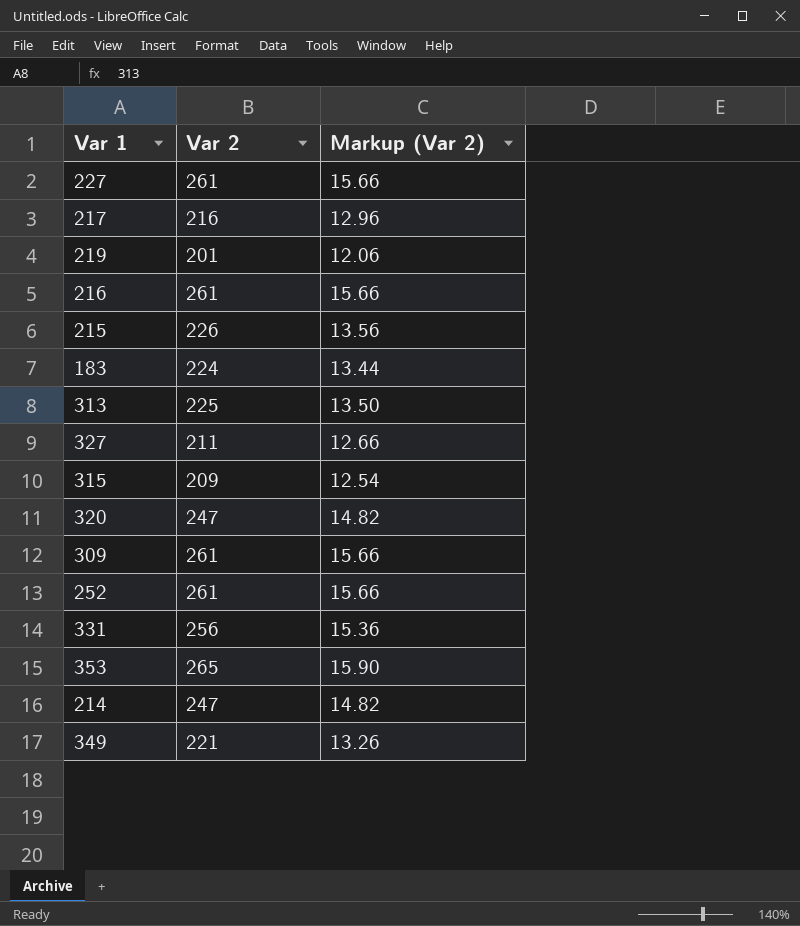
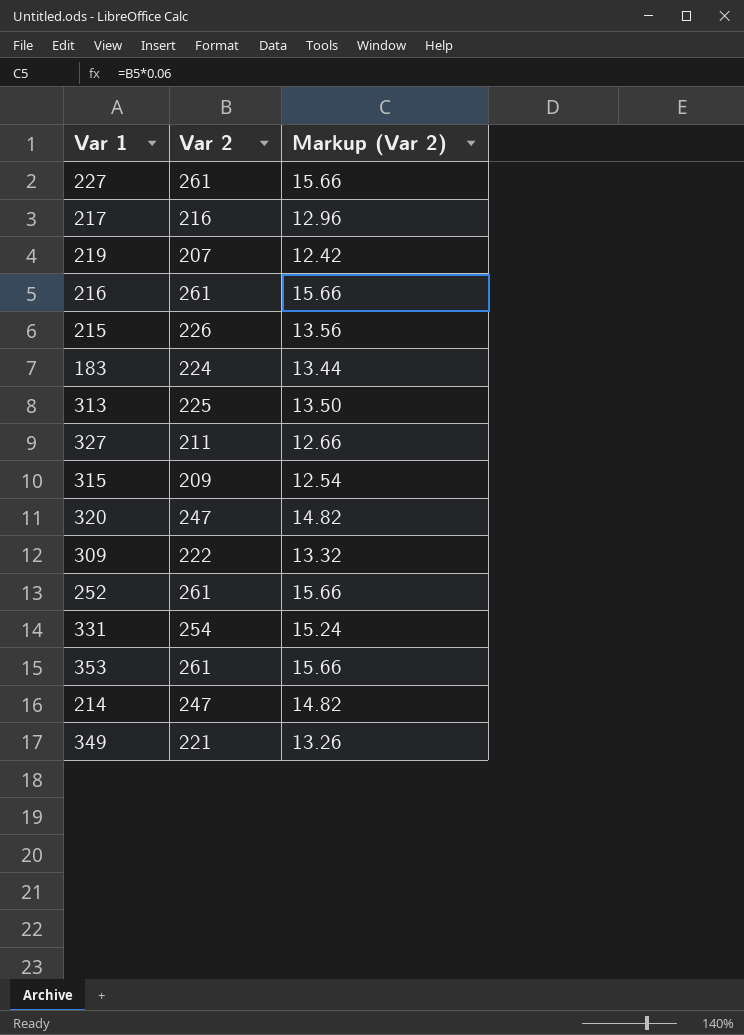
219 | Var 2: 201 -> 207
219 | Markup (Var 2): 12.06 -> 12.42
309 | Var 2: 261 -> 222
309 | Markup (Var 2): 15.66 -> 13.32
331 | Var 2: 256 -> 254
331 | Markup (Var 2): 15.36 -> 15.24
353 | Var 2: 265 -> 261
353 | Markup (Var 2): 15.90 -> 15.66

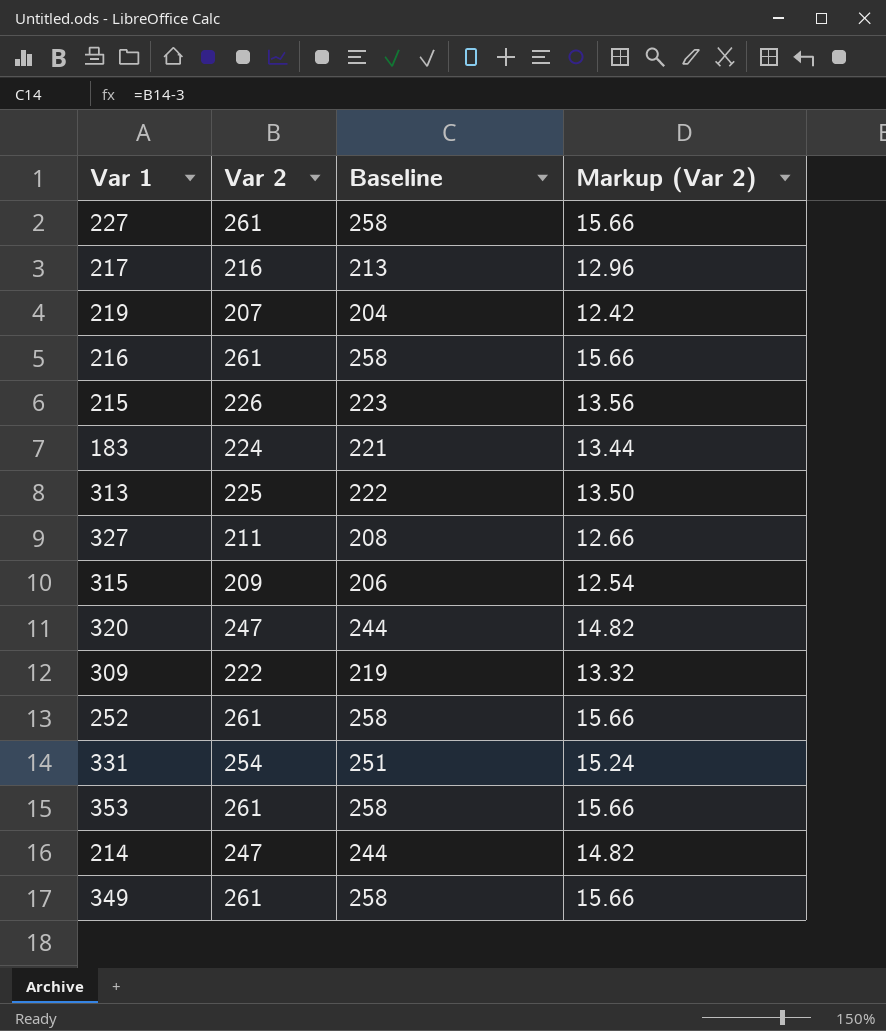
column Baseline | formula: none -> [Var 2] - 3
349 | Var 2: 221 -> 261
349 | Markup (Var 2): 13.26 -> 15.66

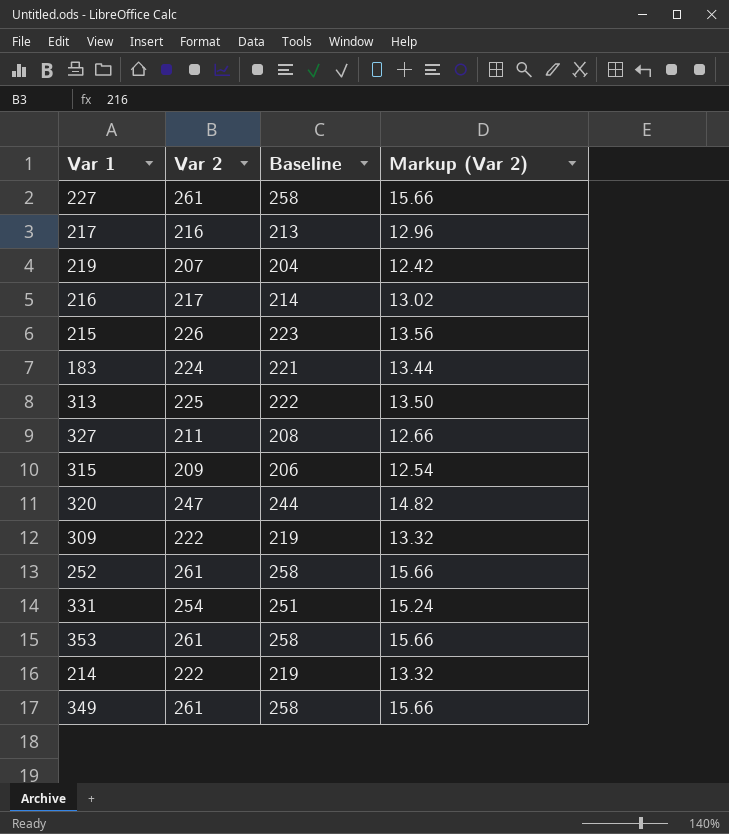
216 | Var 2: 261 -> 217
216 | Baseline: 258 -> 214
216 | Markup (Var 2): 15.66 -> 13.02
214 | Var 2: 247 -> 222
214 | Baseline: 244 -> 219
214 | Markup (Var 2): 14.82 -> 13.32

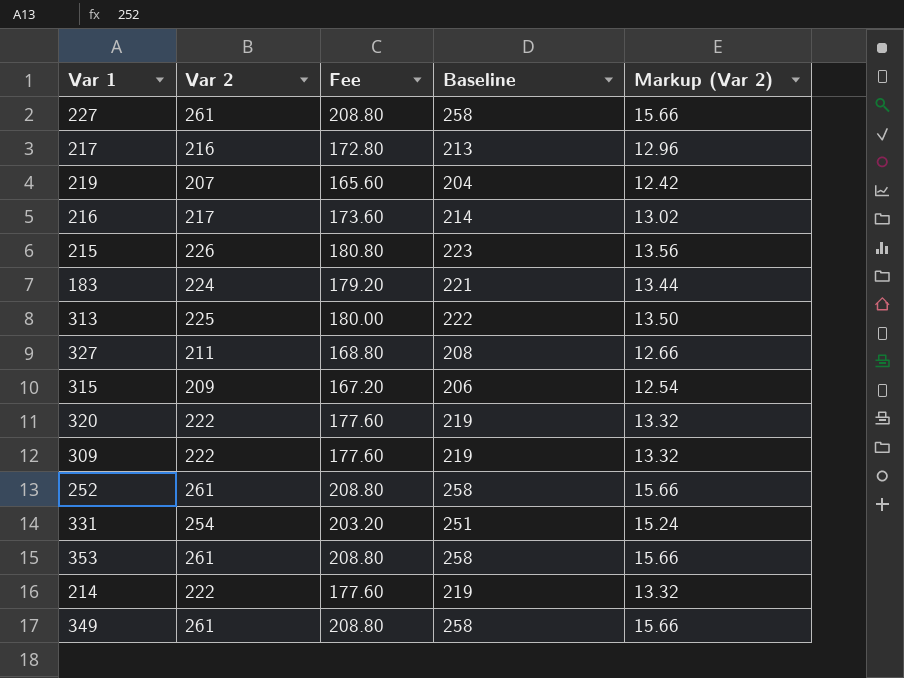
column Fee | formula: none -> [Var 2] * 0.8
320 | Var 2: 247 -> 222
320 | Baseline: 244 -> 219
320 | Markup (Var 2): 14.82 -> 13.32

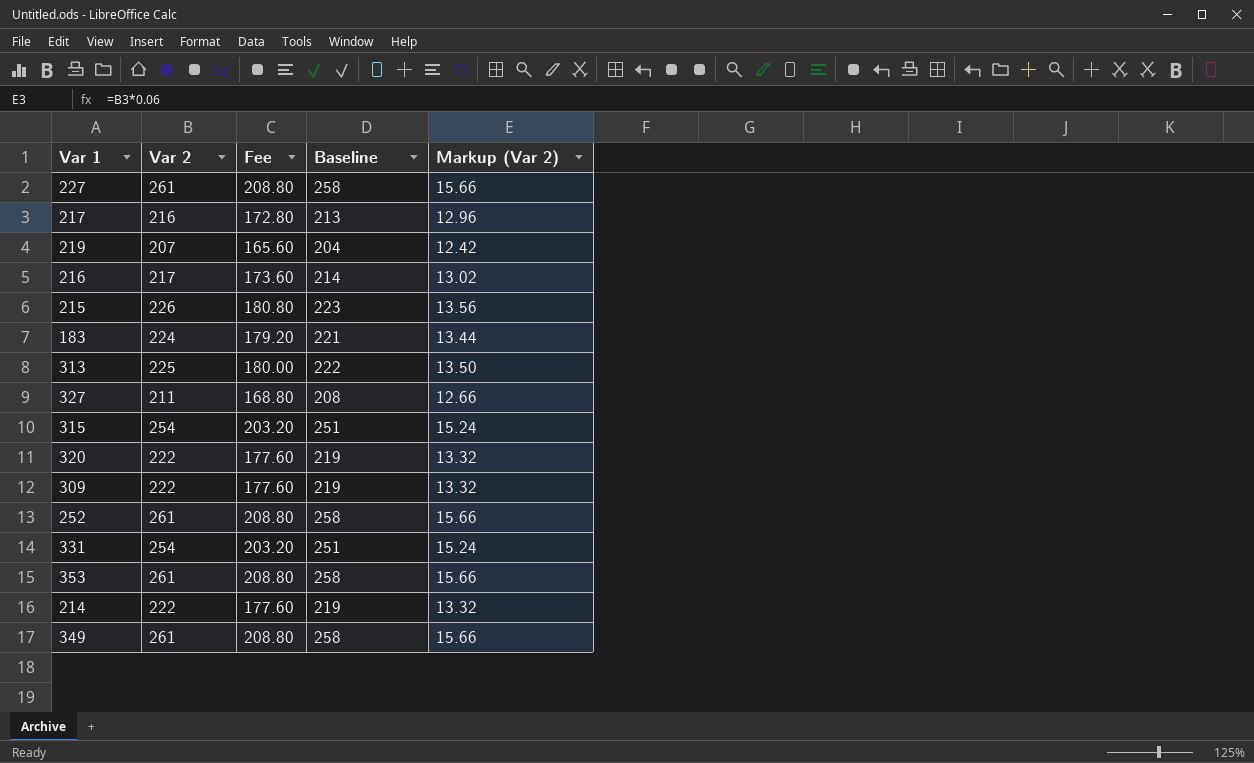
315 | Var 2: 209 -> 254
315 | Fee: 167.20 -> 203.20
315 | Baseline: 206 -> 251
315 | Markup (Var 2): 12.54 -> 15.24

